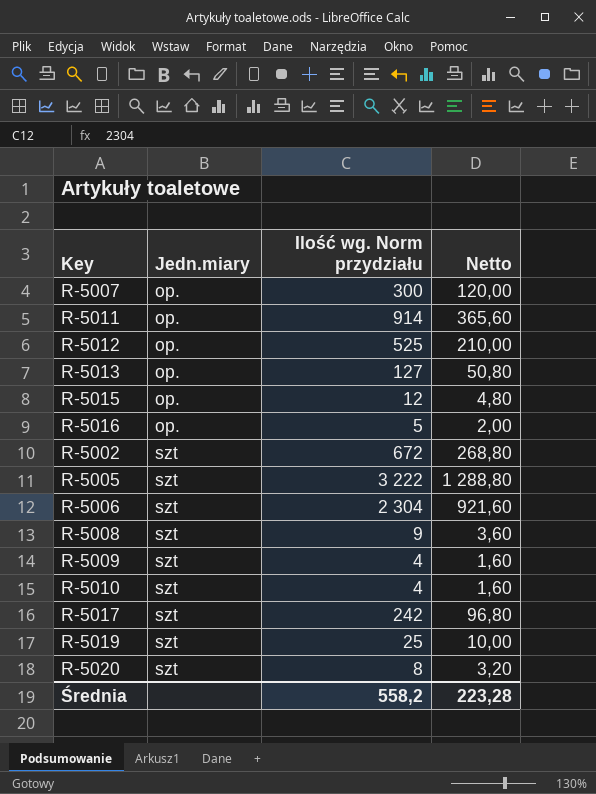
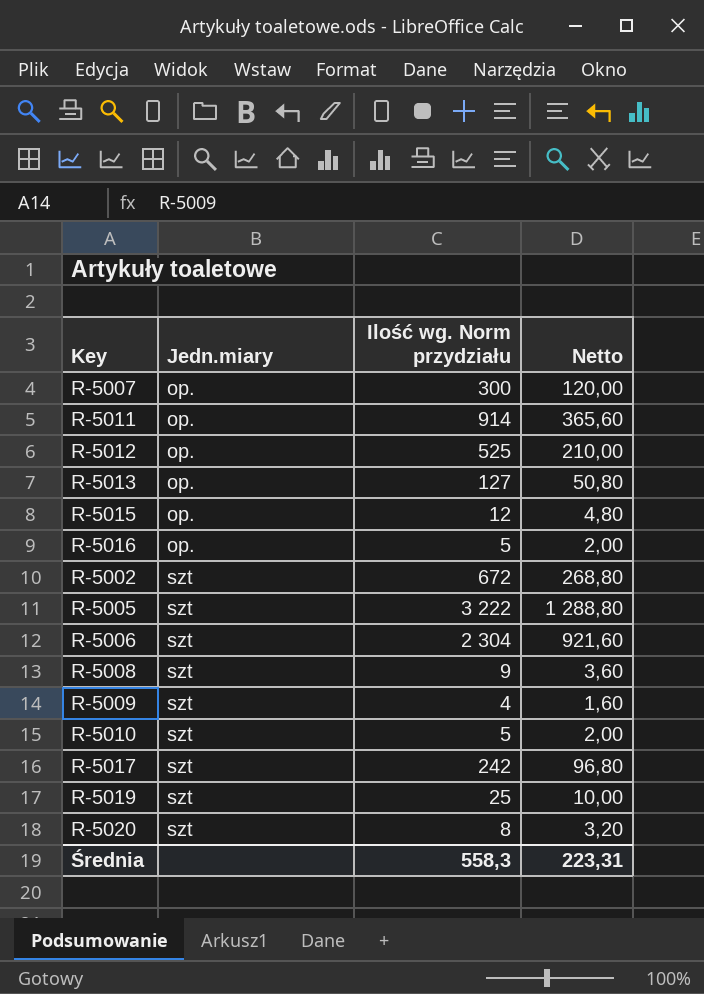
R-5010 | Ilość wg. Norm przydziału: 4 -> 5
R-5010 | Netto: 1,60 -> 2,00
Średnia | Ilość wg. Norm przydziału: 558,2 -> 558,3
Średnia | Netto: 223,28 -> 223,31

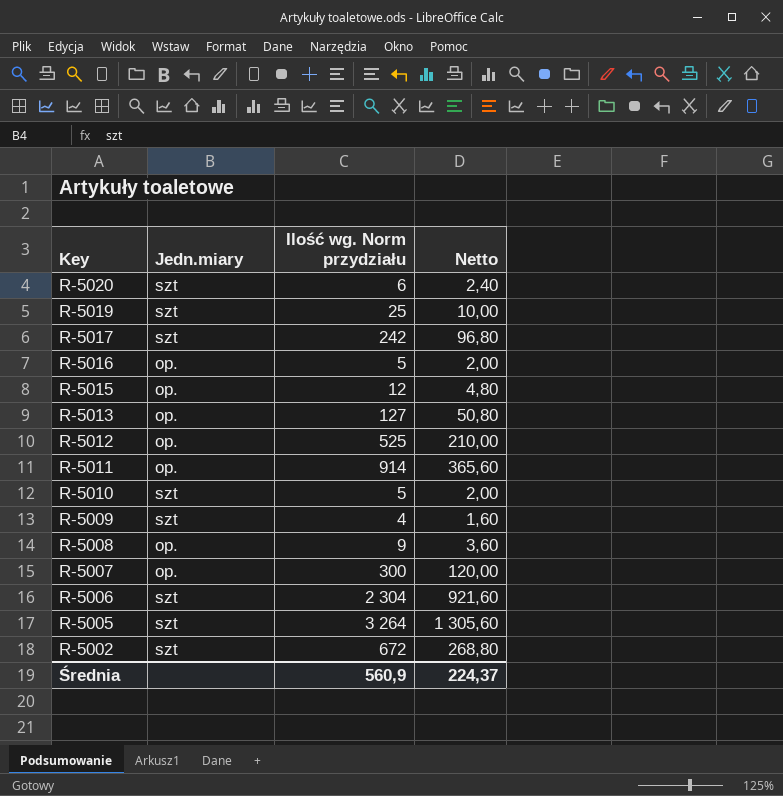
row order: Jedn.miary ascending -> Key descending
R-5020 | Ilość wg. Norm przydziału: 8 -> 6
R-5020 | Netto: 3,20 -> 2,40
R-5008 | Jedn.miary: szt -> op.
R-5005 | Ilość wg. Norm przydziału: 3 222 -> 3 264
R-5005 | Netto: 1 288,80 -> 1 305,60
Średnia | Ilość wg. Norm przydziału: 558,3 -> 560,9
Średnia | Netto: 223,31 -> 224,37

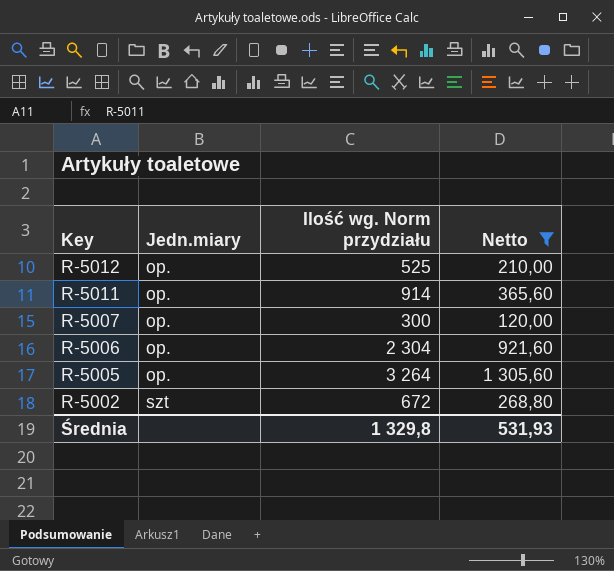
filter: none -> Netto >= 120,00
R-5006 | Jedn.miary: szt -> op.
R-5005 | Jedn.miary: szt -> op.
Średnia | Ilość wg. Norm przydziału: 560,9 -> 1 329,8
Średnia | Netto: 224,37 -> 531,93

